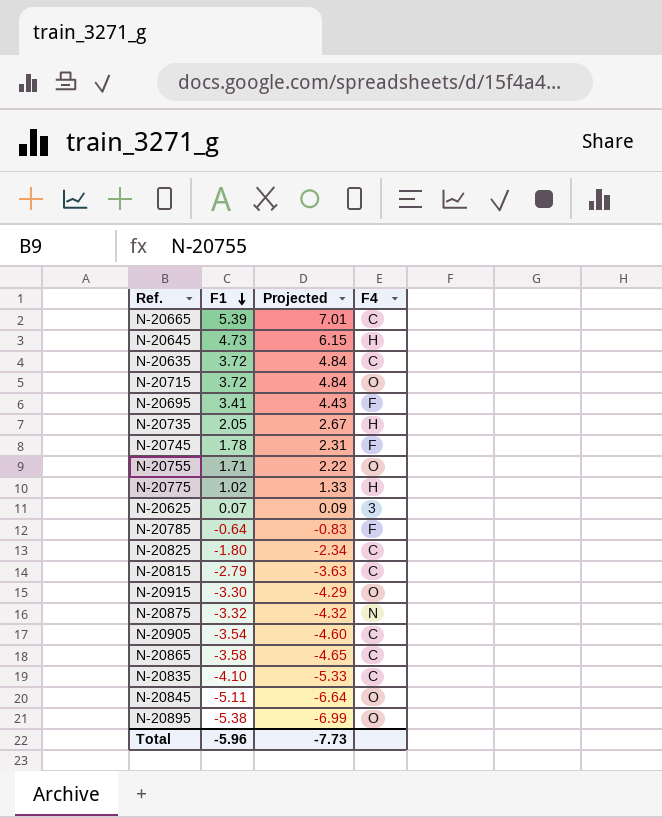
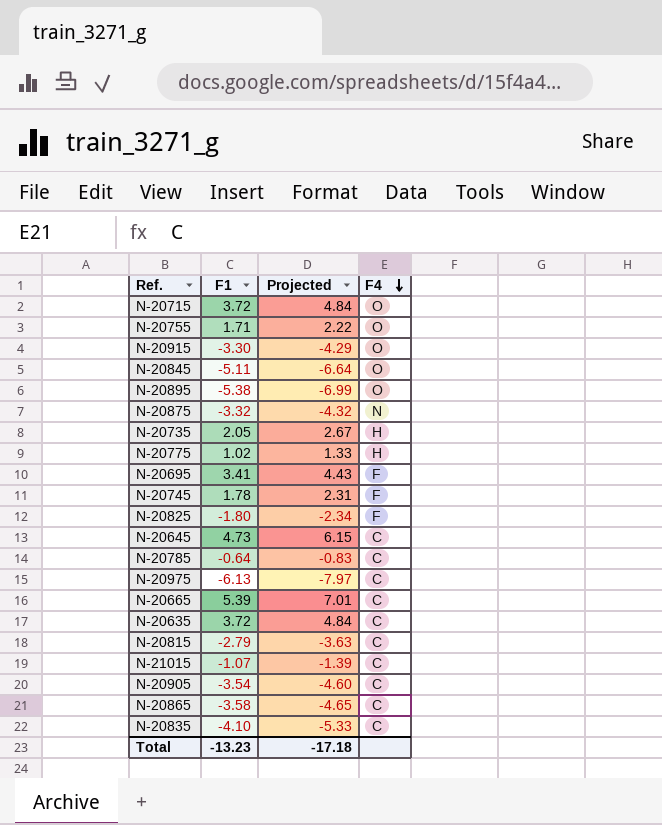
row order: F1 descending -> F4 descending
row N-20625: 0.07 | 0.09 | 3 -> none
N-20825 | F4: C -> F
N-20645 | F4: H -> C
N-20785 | F4: F -> C
row N-20975: none -> -6.13 | -7.97 | C
row N-21015: none -> -1.07 | -1.39 | C
Total | F1: -5.96 -> -13.23
Total | Projected: -7.73 -> -17.18

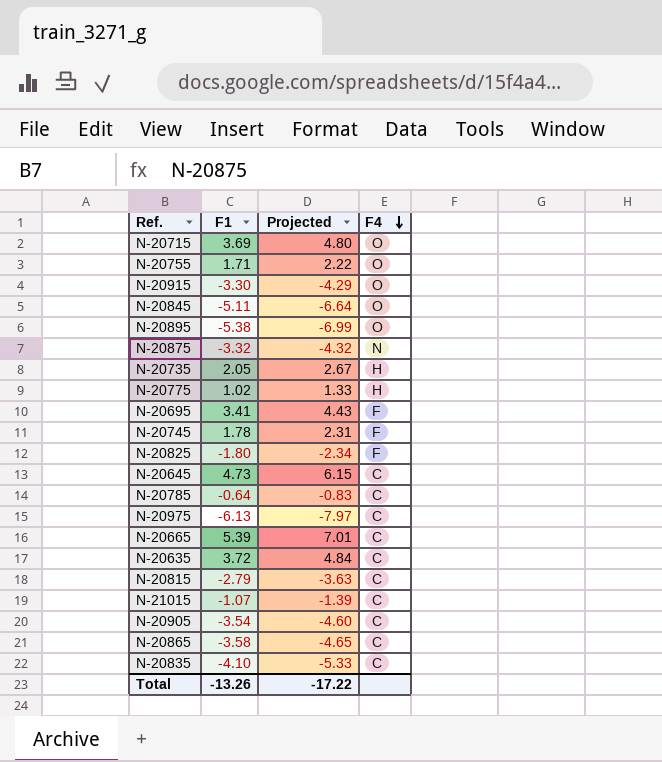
N-20715 | F1: 3.72 -> 3.69
N-20715 | Projected: 4.84 -> 4.80
Total | F1: -13.23 -> -13.26
Total | Projected: -17.18 -> -17.22

